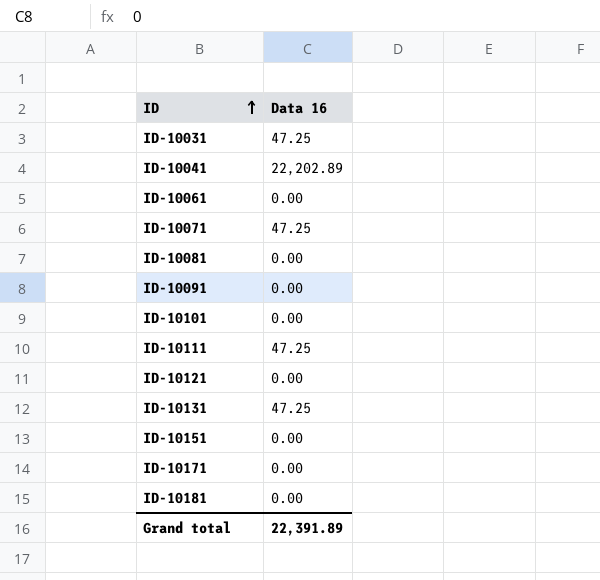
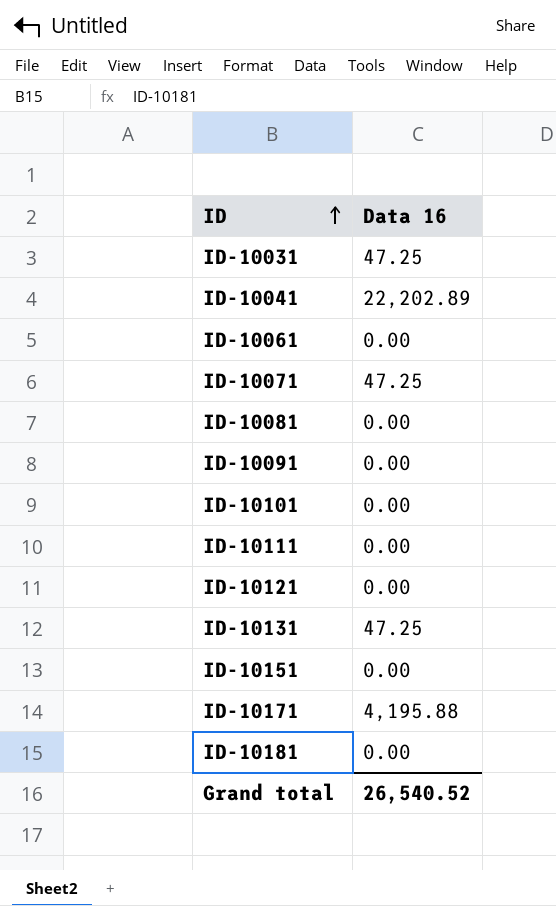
ID-10111 | Data 16: 47.25 -> 0.00
ID-10171 | Data 16: 0.00 -> 4,195.88
Grand total | Data 16: 22,391.89 -> 26,540.52

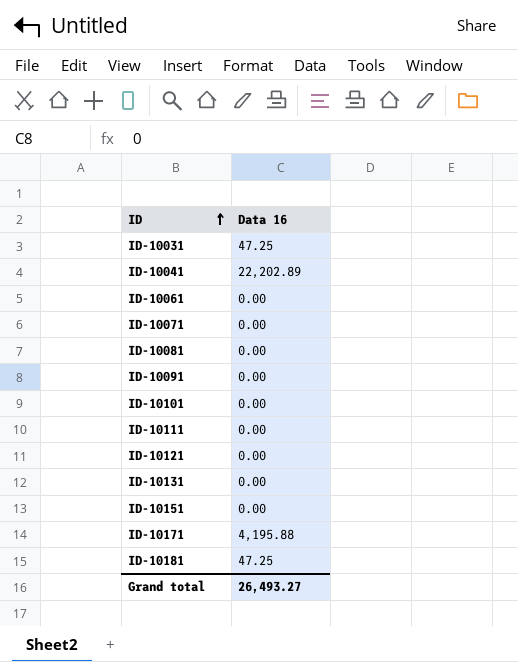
ID-10071 | Data 16: 47.25 -> 0.00
ID-10131 | Data 16: 47.25 -> 0.00
ID-10181 | Data 16: 0.00 -> 47.25
Grand total | Data 16: 26,540.52 -> 26,493.27

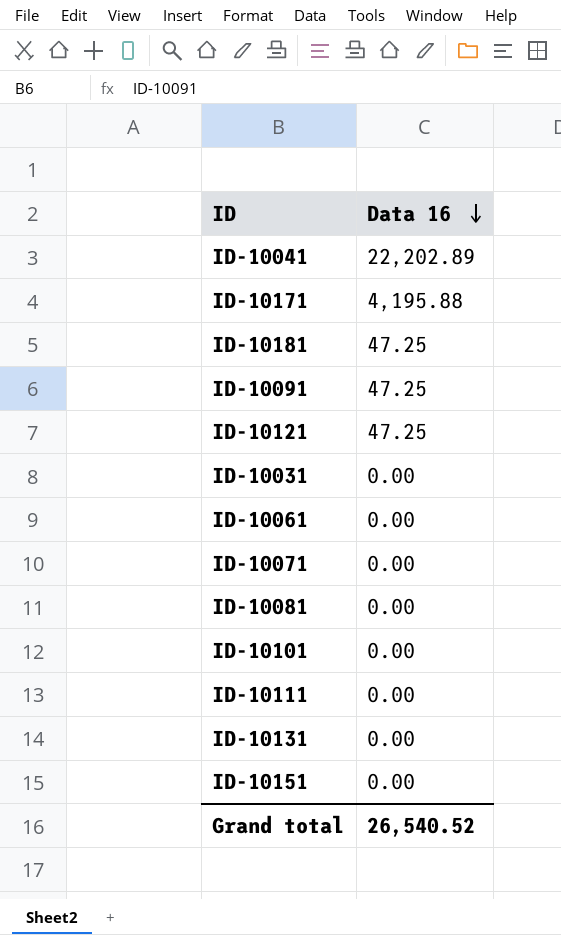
row order: ID ascending -> Data 16 descending
ID-10091 | Data 16: 0.00 -> 47.25
ID-10121 | Data 16: 0.00 -> 47.25
ID-10031 | Data 16: 47.25 -> 0.00
Grand total | Data 16: 26,493.27 -> 26,540.52

